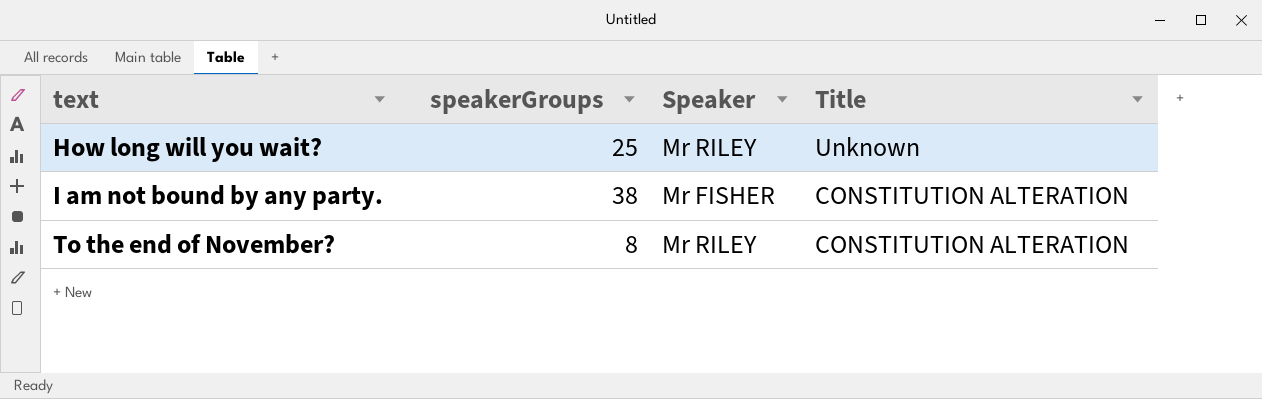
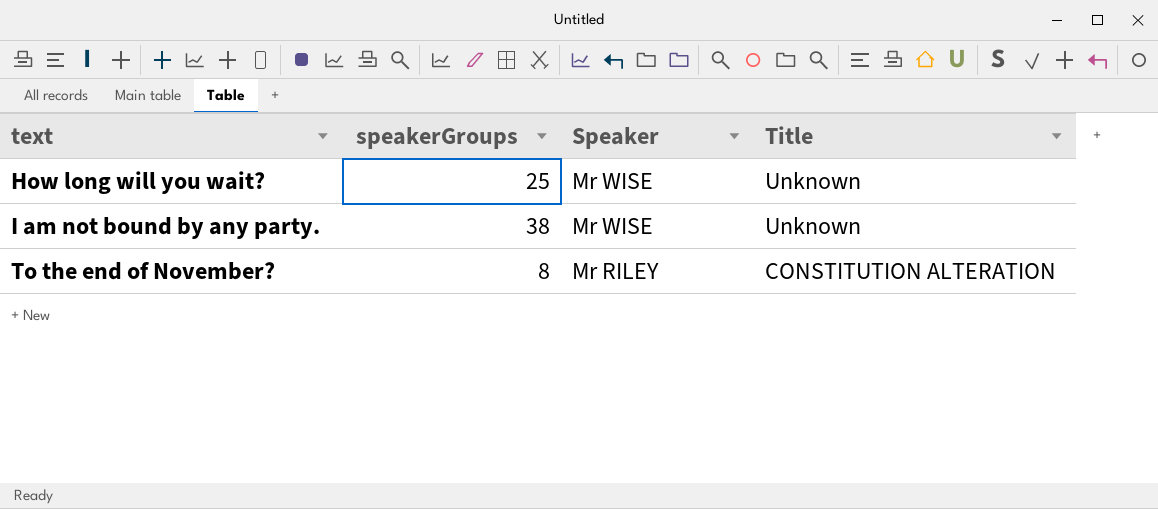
How long will you wait? | Speaker: Mr RILEY -> Mr WISE
I am not bound by any party. | Speaker: Mr FISHER -> Mr WISE
I am not bound by any party. | Title: CONSTITUTION ALTERATION -> Unknown

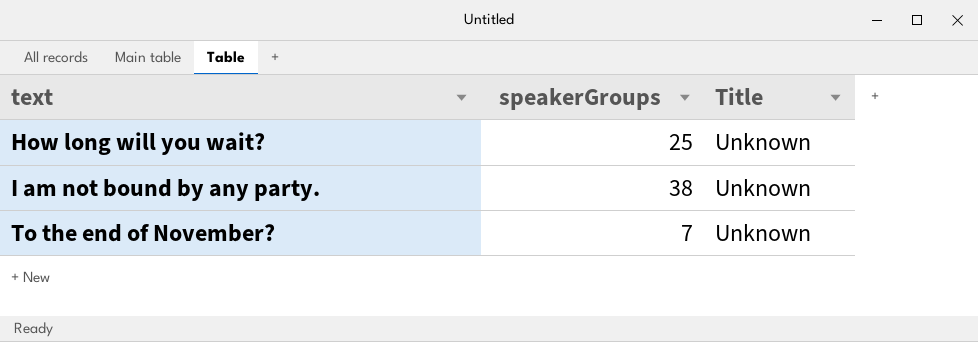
column Speaker | position: 3 -> none
To the end of November? | speakerGroups: 8 -> 7
To the end of November? | Title: CONSTITUTION ALTERATION -> Unknown

